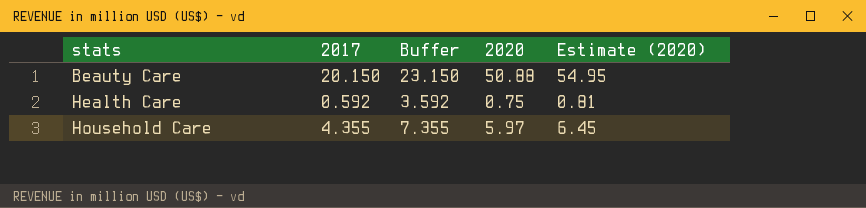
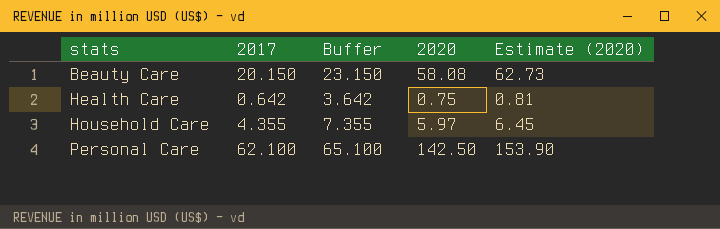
Beauty Care | 2020: 50.88 -> 58.08
Beauty Care | Estimate (2020): 54.95 -> 62.73
Health Care | 2017: 0.592 -> 0.642
Health Care | Buffer: 3.592 -> 3.642
row Personal Care: none -> 62.100 | 65.100 | 142.50 | 153.90

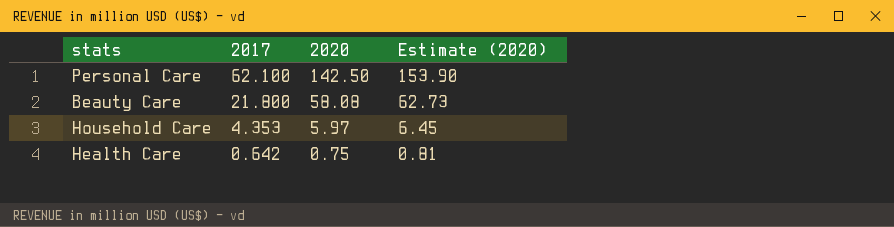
row order: stats ascending -> 2017 descending
column Buffer | formula: [2017] + 3 -> none
Beauty Care | 2017: 20.150 -> 21.800
Household Care | 2017: 4.355 -> 4.353

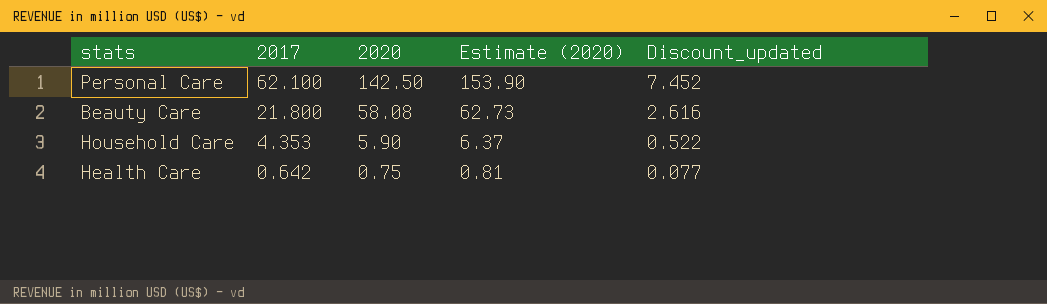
column Discount_updated | formula: none -> [2017] * 0.12
Household Care | 2020: 5.97 -> 5.90
Household Care | Estimate (2020): 6.45 -> 6.37

